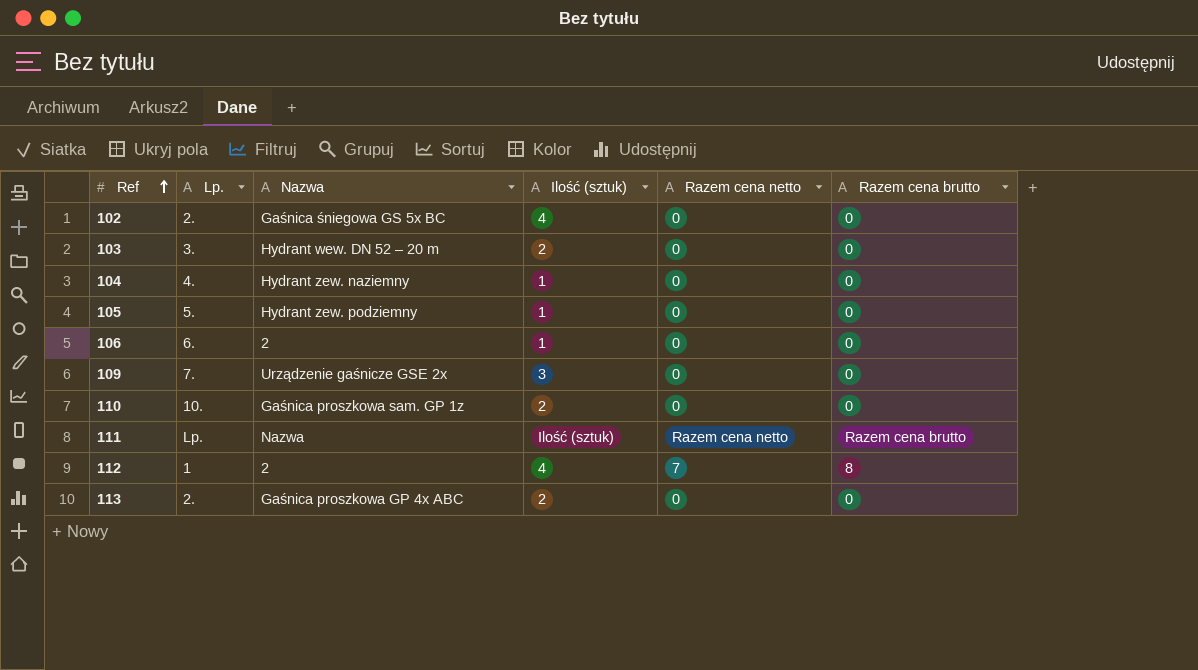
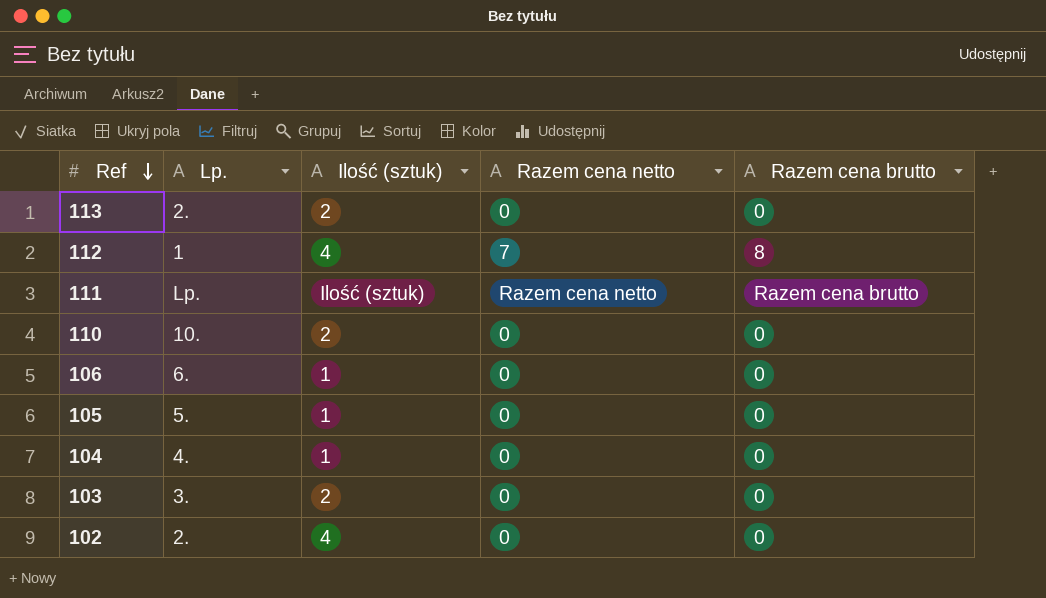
row order: Ref ascending -> Ref descending
column Nazwa | position: 3 -> none
row 109: 7. | Urządzenie gaśnicze GSE 2x | 3 | 0 | 0 -> none

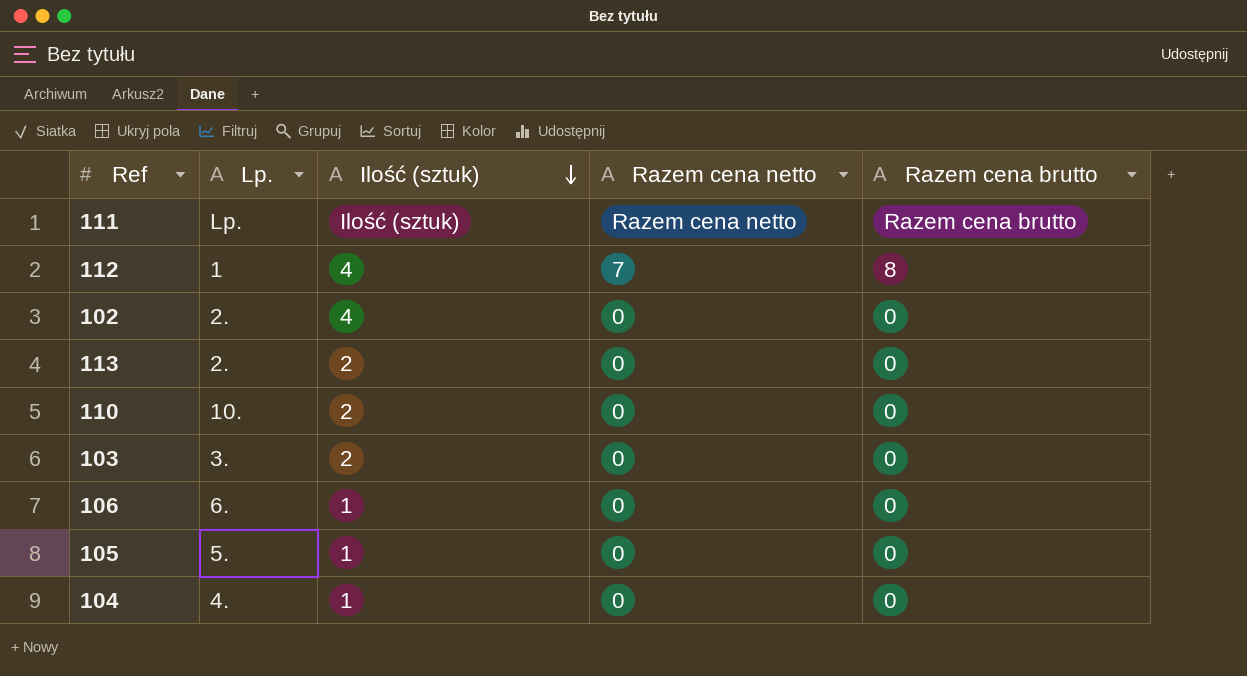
row order: Ref descending -> Ilość (sztuk) descending

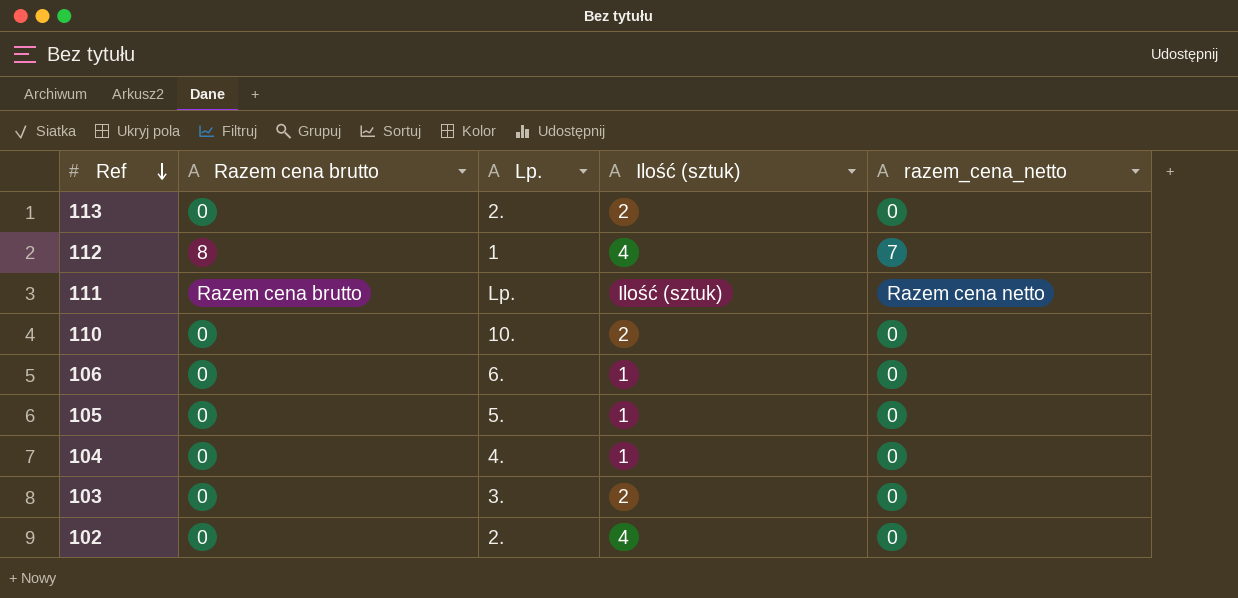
row order: Ilość (sztuk) descending -> Ref descending
column Razem cena brutto | position: 5 -> 2
column name: Razem cena netto -> razem_cena_netto

